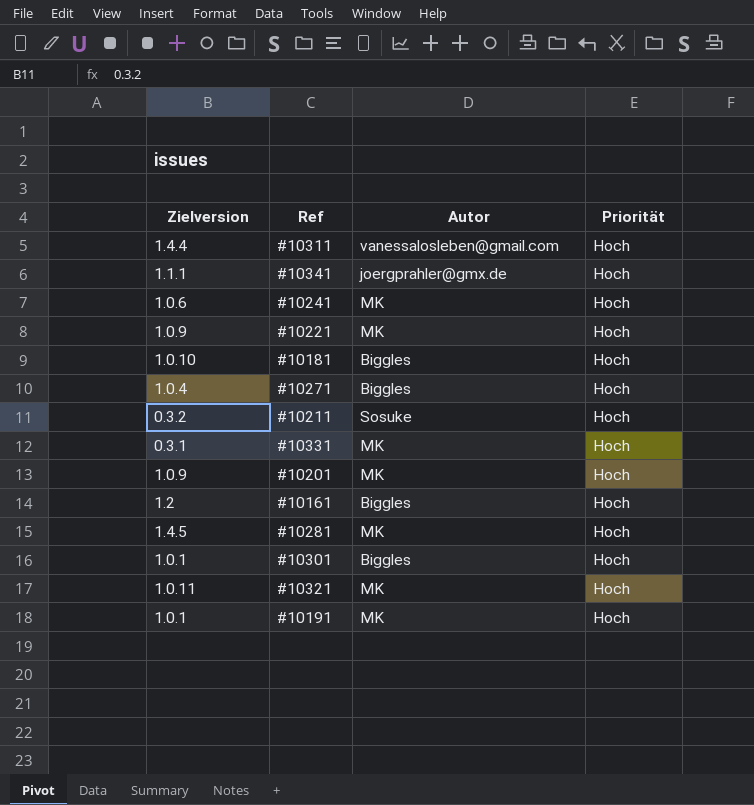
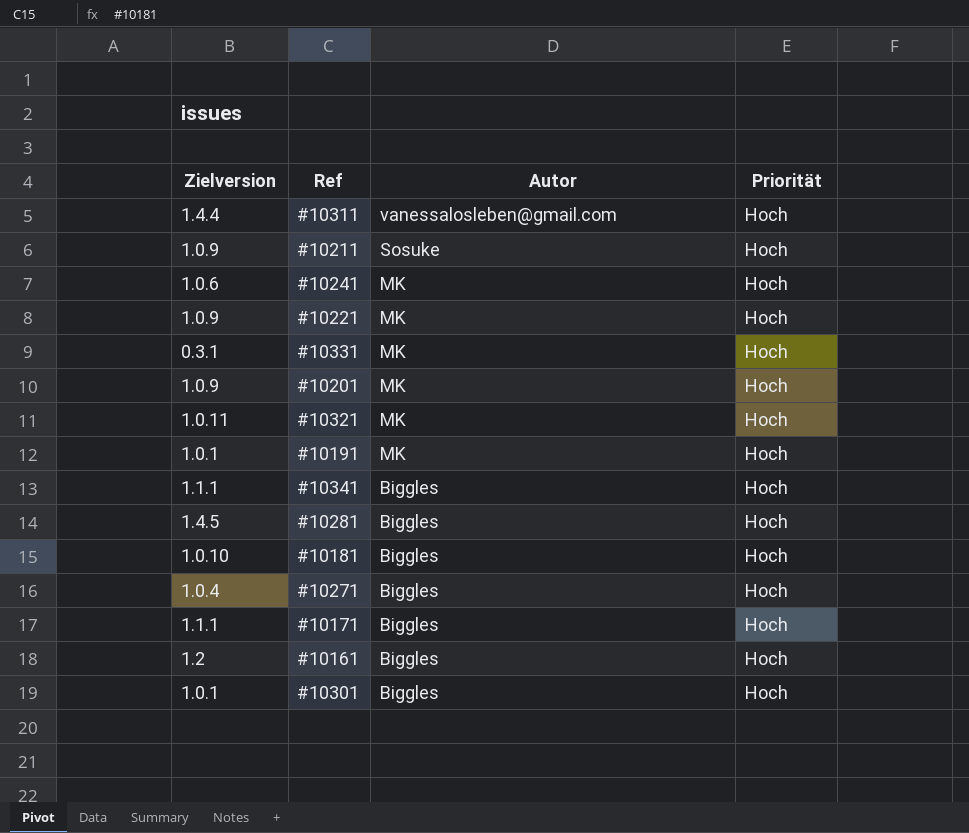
row order: none -> Autor descending
#10211 | Zielversion: 0.3.2 -> 1.0.9
#10341 | Autor: joergprahler@gmx.de -> Biggles
#10281 | Autor: MK -> Biggles
row #10171: none -> 1.1.1 | Biggles | Hoch

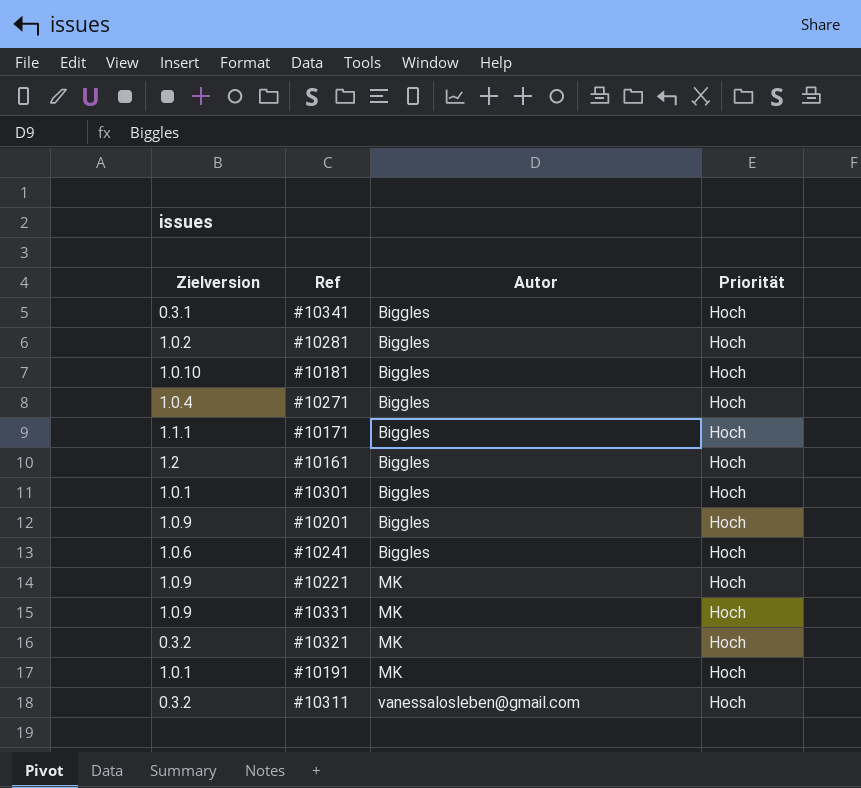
row order: Autor descending -> Autor ascending
row #10211: 1.0.9 | Sosuke | Hoch -> none
#10341 | Zielversion: 1.1.1 -> 0.3.1
#10281 | Zielversion: 1.4.5 -> 1.0.2
#10201 | Autor: MK -> Biggles
#10241 | Autor: MK -> Biggles
#10331 | Zielversion: 0.3.1 -> 1.0.9
#10321 | Zielversion: 1.0.11 -> 0.3.2
#10311 | Zielversion: 1.4.4 -> 0.3.2

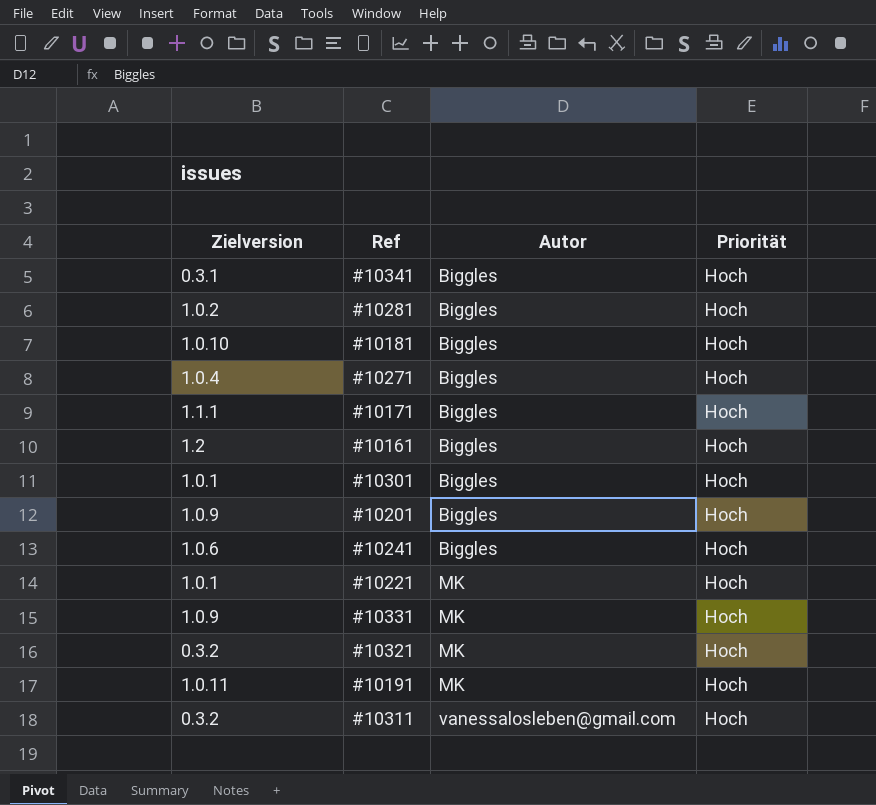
#10221 | Zielversion: 1.0.9 -> 1.0.1
#10191 | Zielversion: 1.0.1 -> 1.0.11

